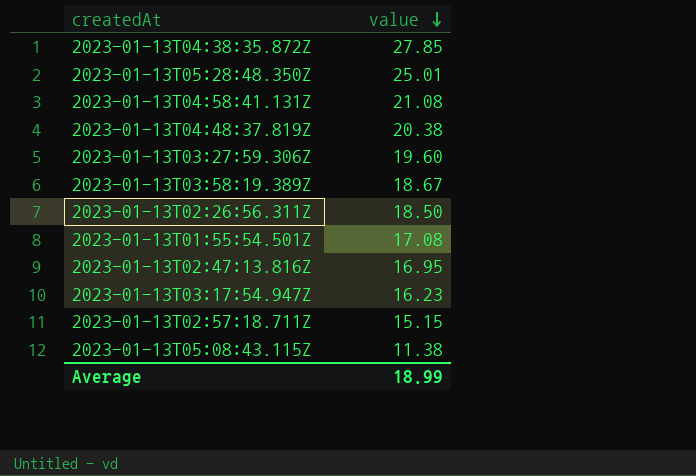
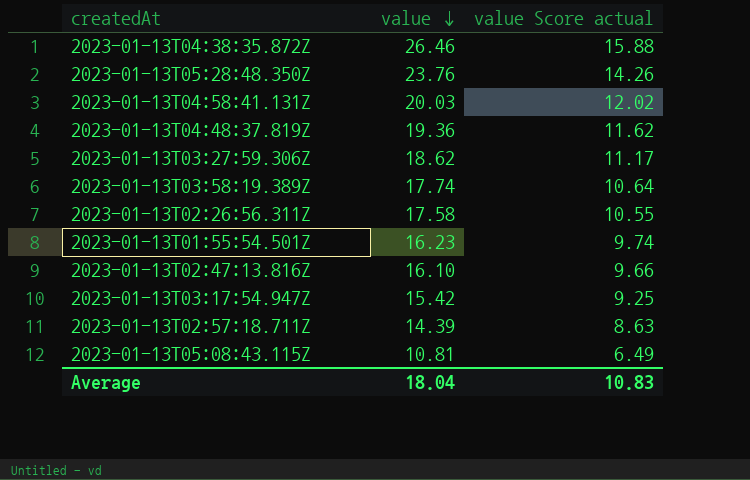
column value Score actual | formula: none -> [value] * 0.6
2023-01-13T04:38:35.872Z | value: 27.85 -> 26.46
2023-01-13T05:28:48.350Z | value: 25.01 -> 23.76
2023-01-13T04:58:41.131Z | value: 21.08 -> 20.03
2023-01-13T04:48:37.819Z | value: 20.38 -> 19.36
2023-01-13T03:27:59.306Z | value: 19.60 -> 18.62
2023-01-13T03:58:19.389Z | value: 18.67 -> 17.74
2023-01-13T02:26:56.311Z | value: 18.50 -> 17.58
2023-01-13T01:55:54.501Z | value: 17.08 -> 16.23
2023-01-13T02:47:13.816Z | value: 16.95 -> 16.10
2023-01-13T03:17:54.947Z | value: 16.23 -> 15.42
2023-01-13T02:57:18.711Z | value: 15.15 -> 14.39
2023-01-13T05:08:43.115Z | value: 11.38 -> 10.81
Average | value: 18.99 -> 18.04

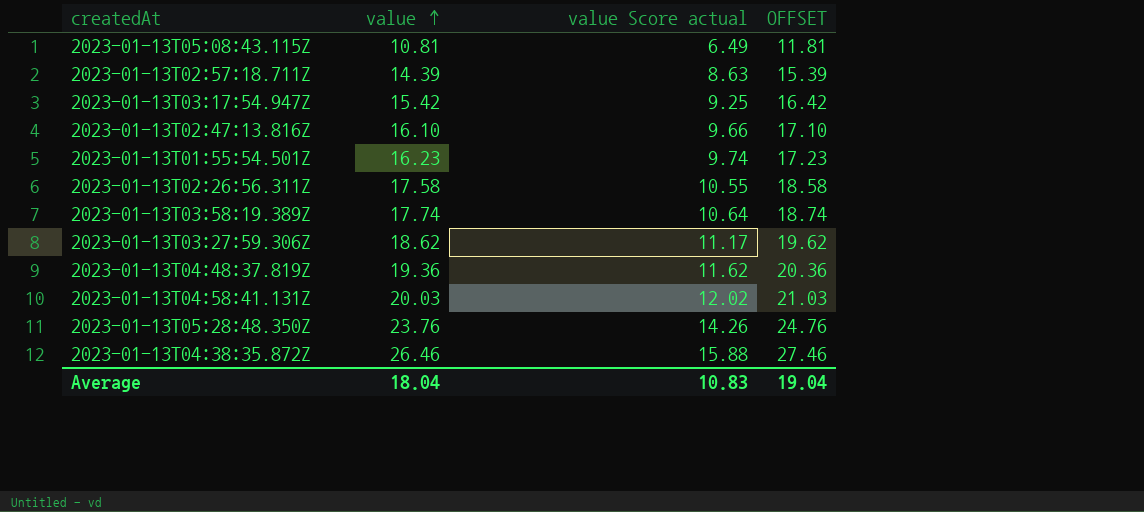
row order: value descending -> value ascending
column OFFSET | formula: none -> [value] + 1

